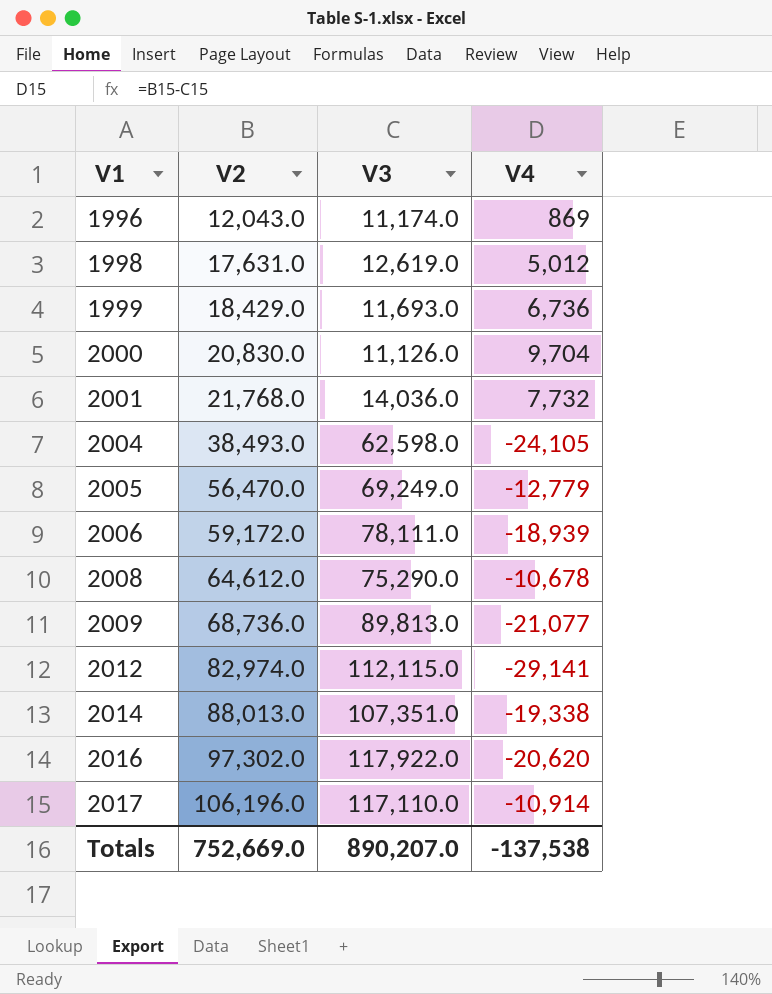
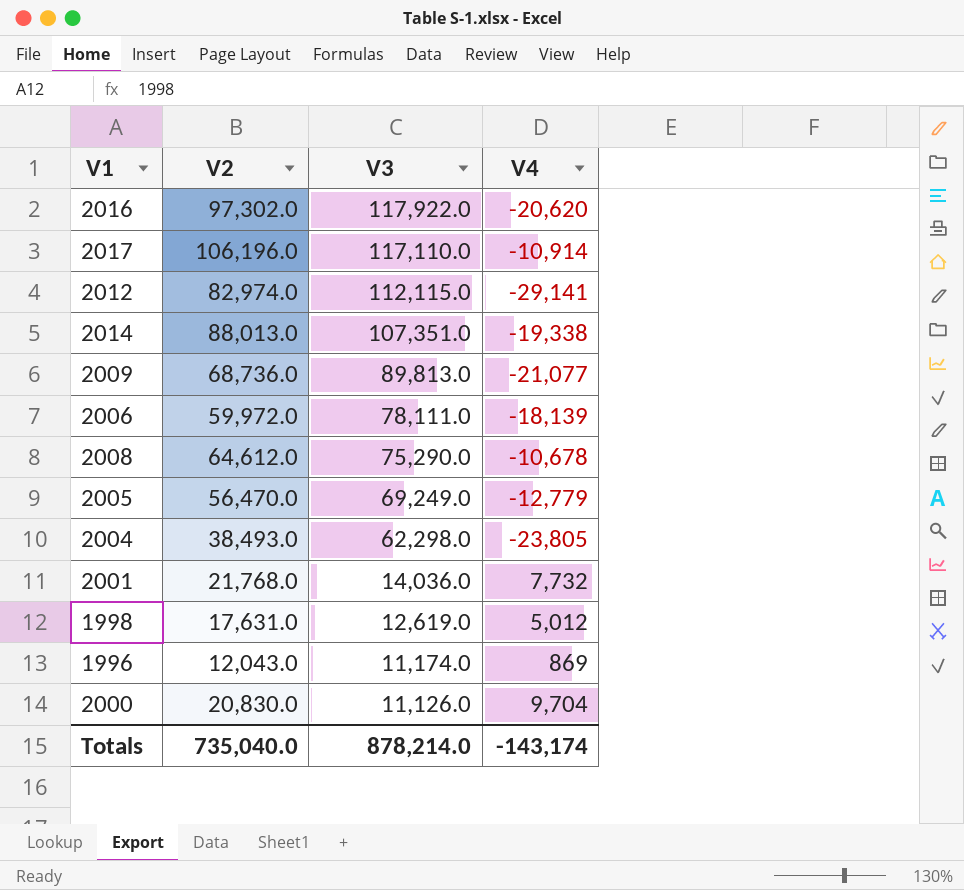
row order: V1 ascending -> V3 descending
row 1999: 18,429.0 | 11,693.0 | 6,736 -> none
2006 | V2: 59,172.0 -> 59,972.0
2006 | V4: -18,939 -> -18,139
2004 | V3: 62,598.0 -> 62,298.0
2004 | V4: -24,105 -> -23,805
Totals | V2: 752,669.0 -> 735,040.0
Totals | V3: 890,207.0 -> 878,214.0
Totals | V4: -137,538 -> -143,174

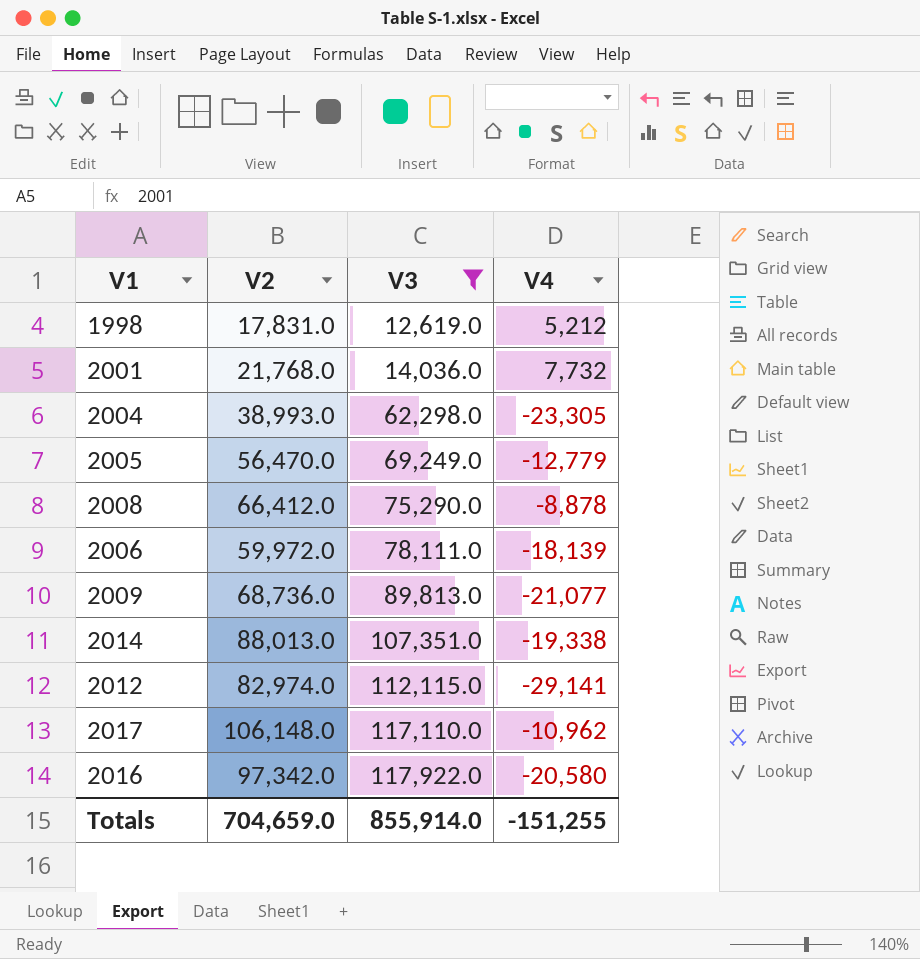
filter: none -> V3 >= 12,619.0
row order: V3 descending -> V3 ascending
1998 | V2: 17,631.0 -> 17,831.0
1998 | V4: 5,012 -> 5,212
2004 | V2: 38,493.0 -> 38,993.0
2004 | V4: -23,805 -> -23,305
2008 | V2: 64,612.0 -> 66,412.0
2008 | V4: -10,678 -> -8,878
2017 | V2: 106,196.0 -> 106,148.0
2017 | V4: -10,914 -> -10,962
2016 | V2: 97,302.0 -> 97,342.0
2016 | V4: -20,620 -> -20,580
Totals | V2: 735,040.0 -> 704,659.0
Totals | V3: 878,214.0 -> 855,914.0
Totals | V4: -143,174 -> -151,255

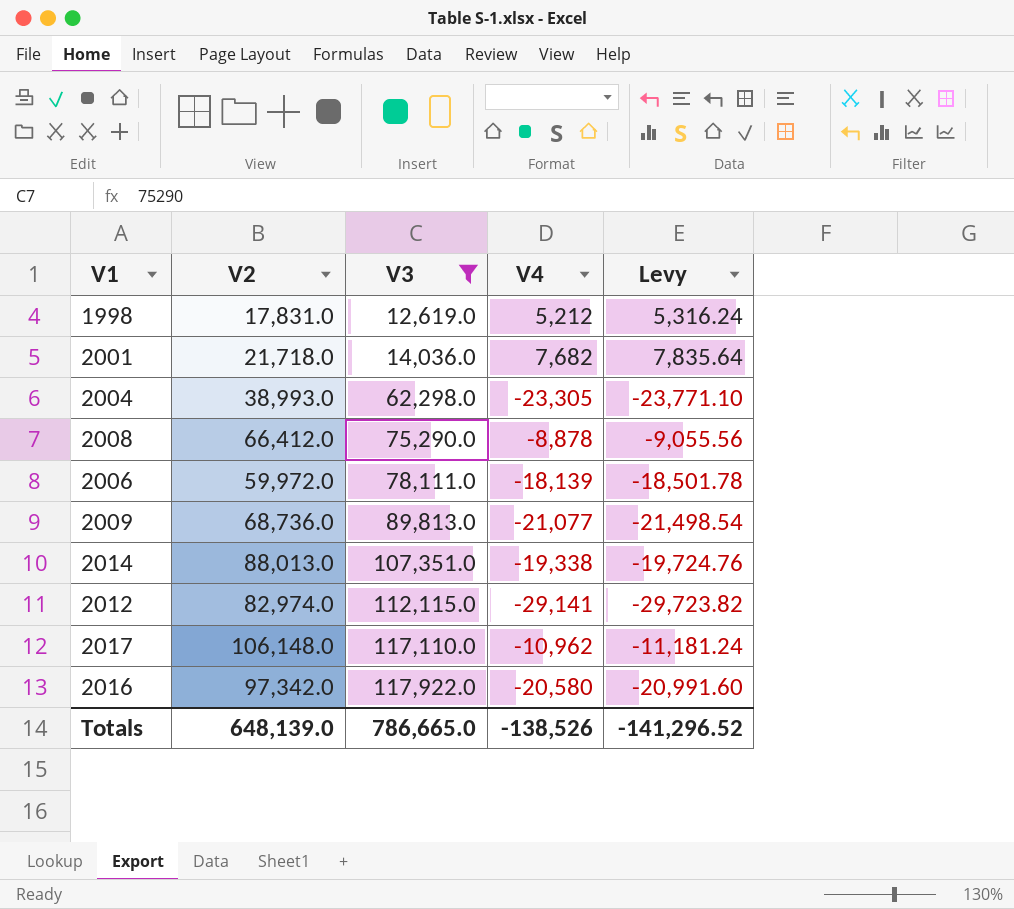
column Levy | formula: none -> [V4] * 1.02
row 2005: 56,470.0 | 69,249.0 | -12,779 -> none
2001 | V2: 21,768.0 -> 21,718.0
2001 | V4: 7,732 -> 7,682
Totals | V2: 704,659.0 -> 648,139.0
Totals | V3: 855,914.0 -> 786,665.0
Totals | V4: -151,255 -> -138,526

